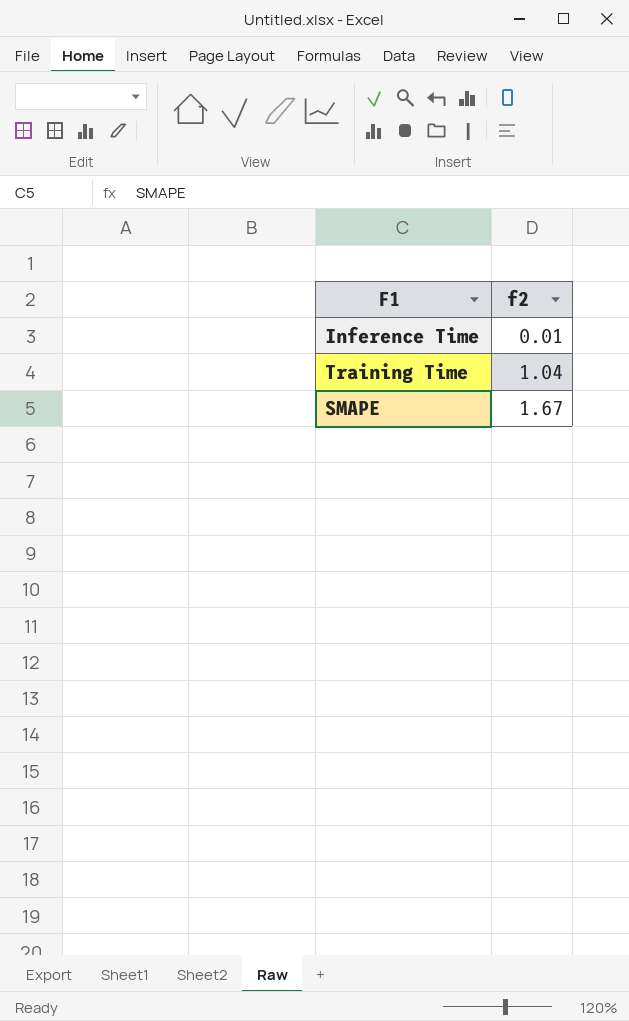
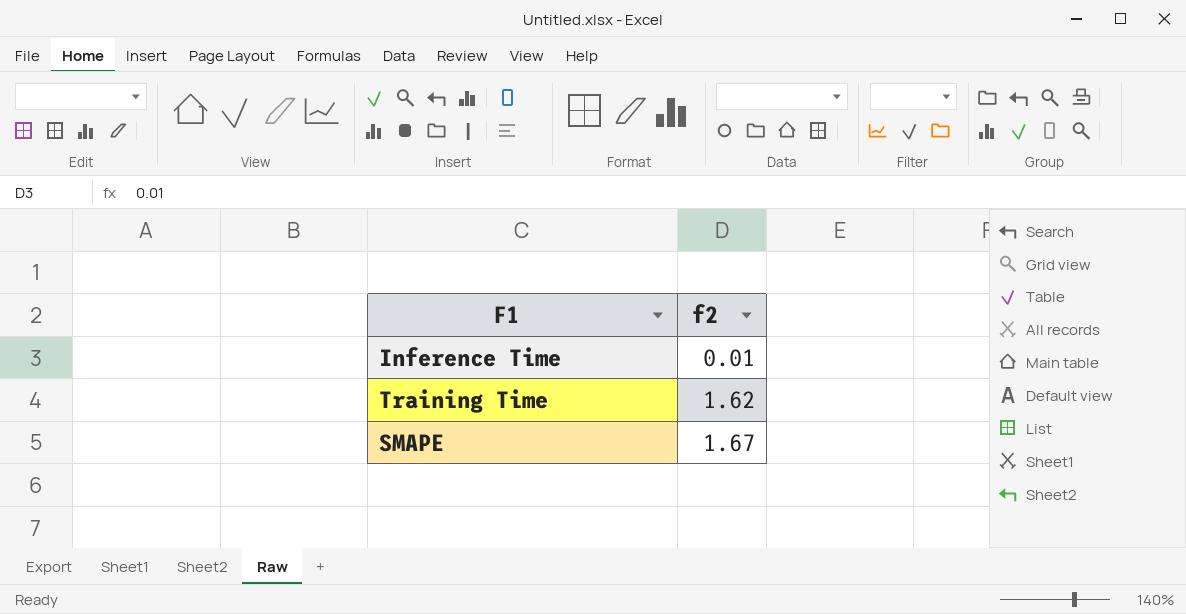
Training Time | f2: 1.04 -> 1.62

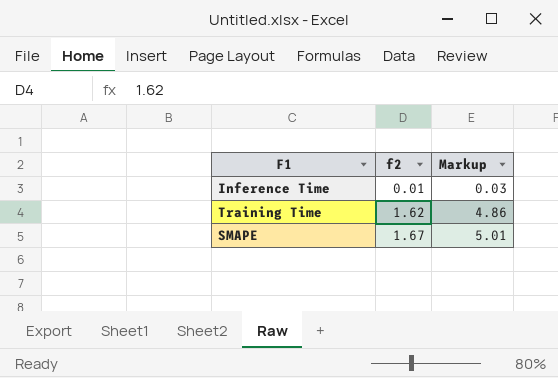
column Markup | formula: none -> [f2] * 3

